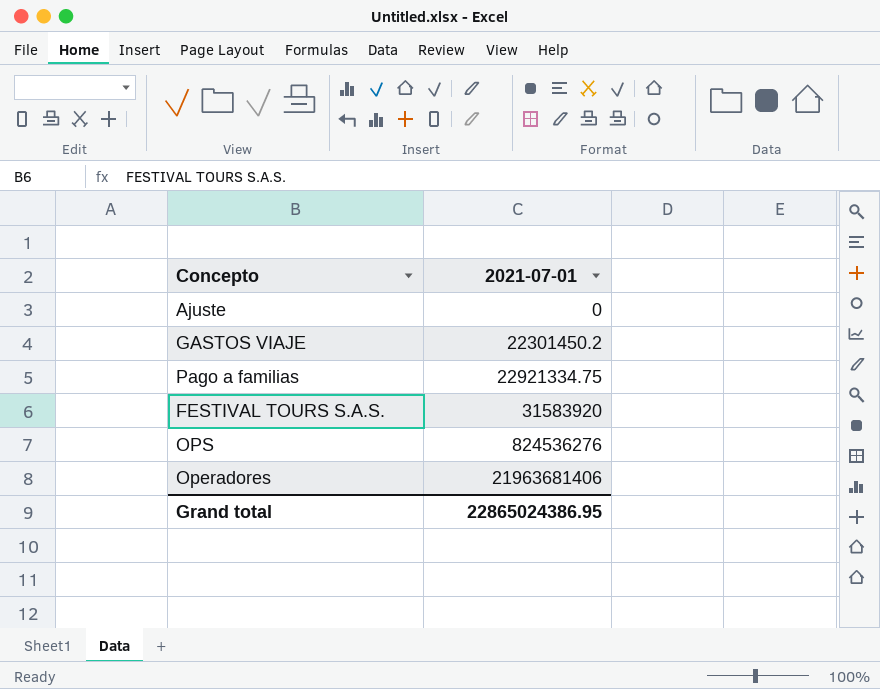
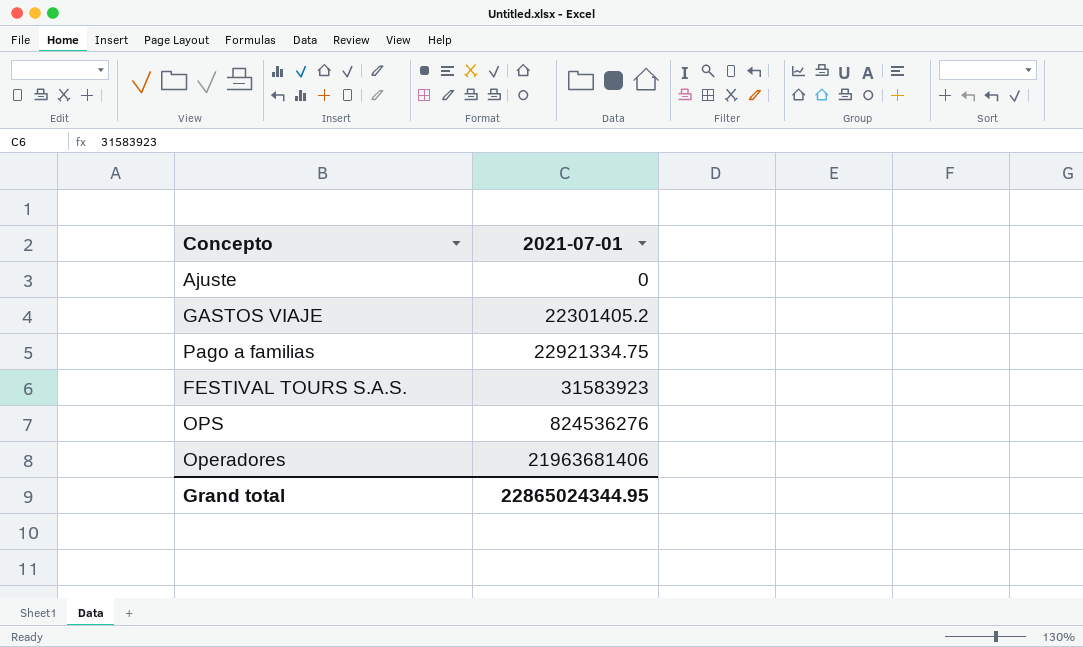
GASTOS VIAJE | 2021-07-01: 22301450.2 -> 22301405.2
FESTIVAL TOURS S.A.S. | 2021-07-01: 31583920 -> 31583923
Grand total | 2021-07-01: 22865024386.95 -> 22865024344.95

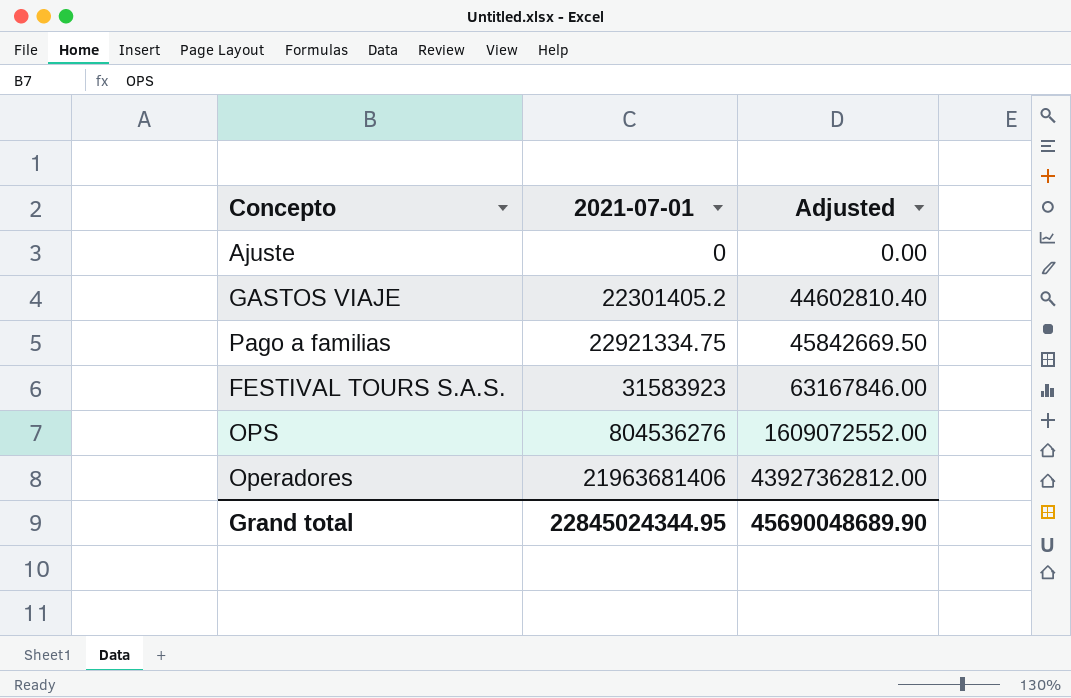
column Adjusted | formula: none -> [2021-07-01] * 2
OPS | 2021-07-01: 824536276 -> 804536276
Grand total | 2021-07-01: 22865024344.95 -> 22845024344.95

